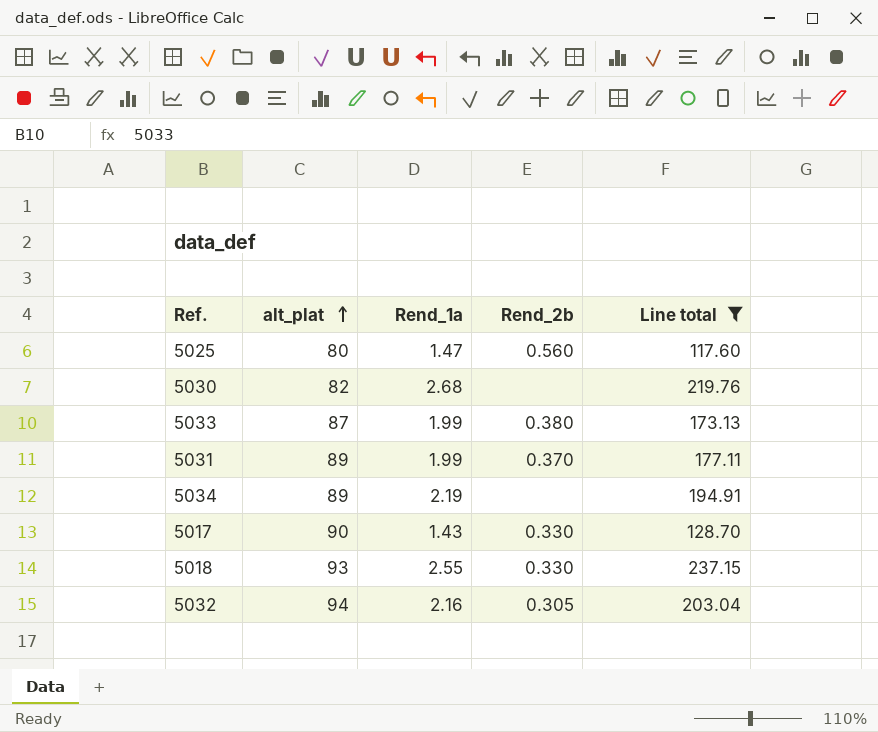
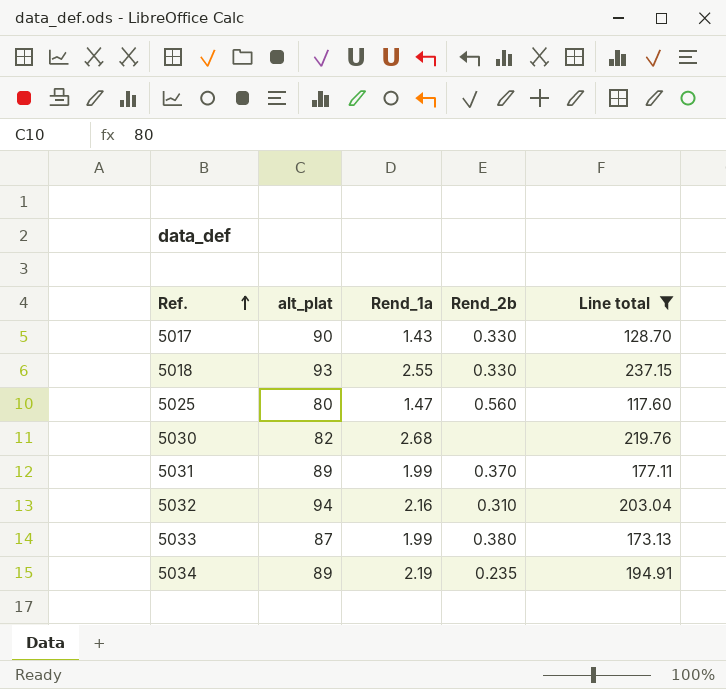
row order: alt_plat ascending -> Ref. ascending
5032 | Rend_2b: 0.305 -> 0.310
5034 | Rend_2b: none -> 0.235

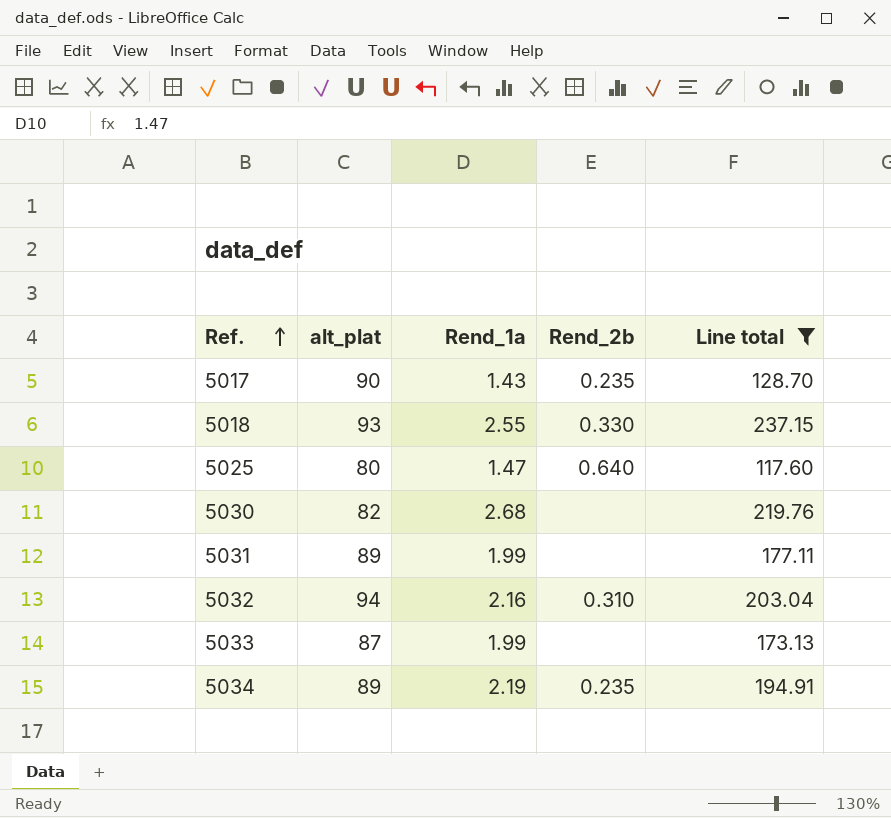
5017 | Rend_2b: 0.330 -> 0.235
5025 | Rend_2b: 0.560 -> 0.640
5031 | Rend_2b: 0.370 -> none
5033 | Rend_2b: 0.380 -> none

